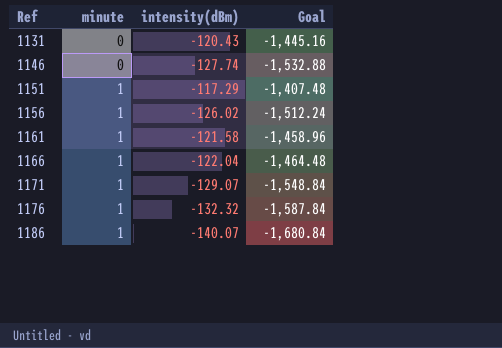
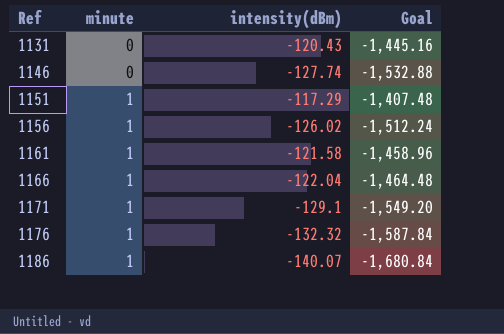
1171 | intensity(dBm): -129.07 -> -129.1
1171 | Goal: -1,548.84 -> -1,549.20

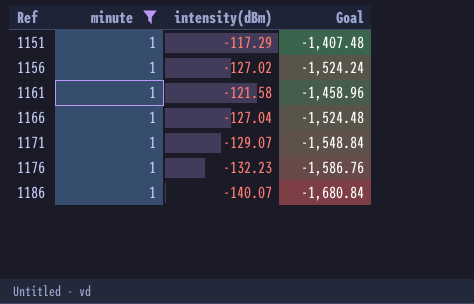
filter: none -> minute = 1
1156 | intensity(dBm): -126.02 -> -127.02
1156 | Goal: -1,512.24 -> -1,524.24
1166 | intensity(dBm): -122.04 -> -127.04
1166 | Goal: -1,464.48 -> -1,524.48
1171 | intensity(dBm): -129.1 -> -129.07
1171 | Goal: -1,549.20 -> -1,548.84
1176 | intensity(dBm): -132.32 -> -132.23
1176 | Goal: -1,587.84 -> -1,586.76

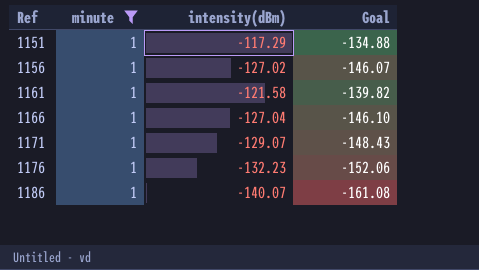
column Goal | formula: [intensity(dBm)] * 12 -> [intensity(dBm)] * 1.15

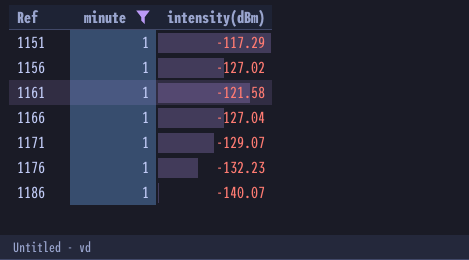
column Goal | formula: [intensity(dBm)] * 1.15 -> none

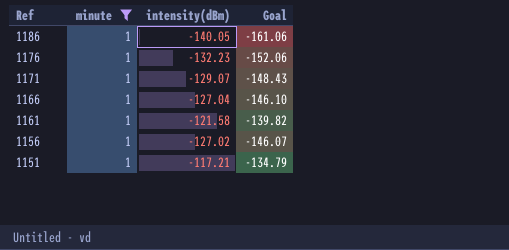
row order: Ref ascending -> Ref descending
column Goal | formula: none -> [intensity(dBm)] * 1.15
1186 | intensity(dBm): -140.07 -> -140.05
1151 | intensity(dBm): -117.29 -> -117.21

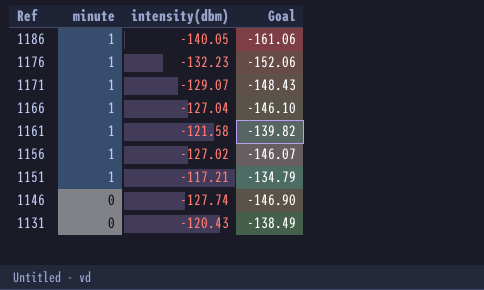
filter: minute = 1 -> none
column name: intensity(dBm) -> intensity(dbm)

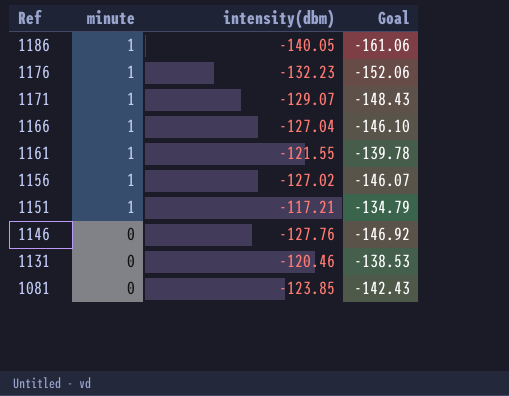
1161 | intensity(dbm): -121.58 -> -121.55
1161 | Goal: -139.82 -> -139.78
1146 | intensity(dbm): -127.74 -> -127.76
1146 | Goal: -146.90 -> -146.92
1131 | intensity(dbm): -120.43 -> -120.46
1131 | Goal: -138.49 -> -138.53
row 1081: none -> 0 | -123.85 | -142.43

